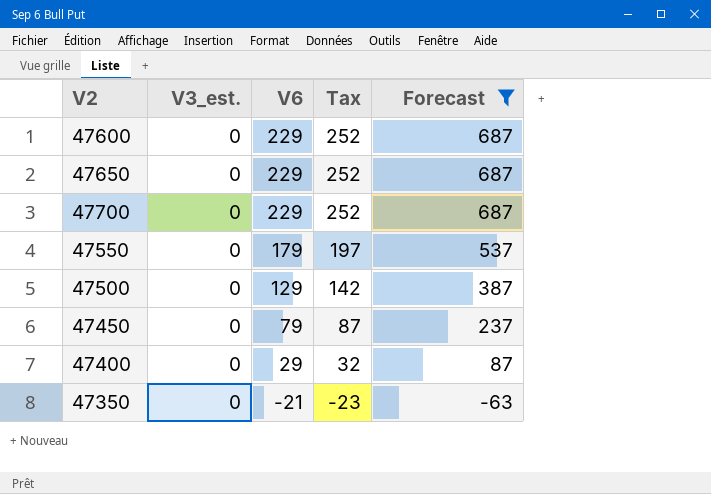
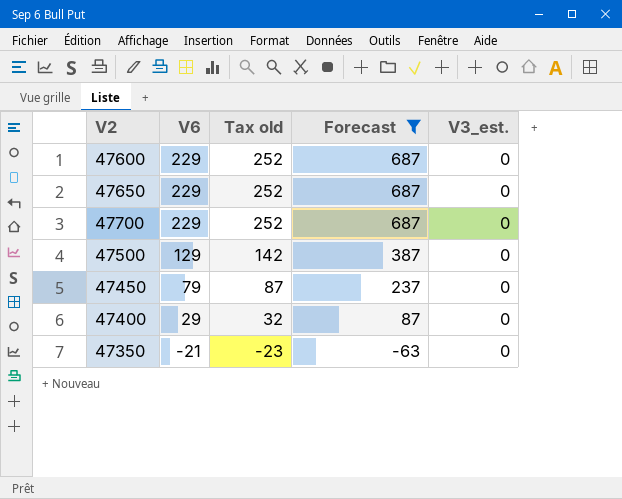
column name: Tax -> Tax old
column V3_est. | position: 2 -> 5
row 47550: 0 | 179 | 197 | 537 -> none

